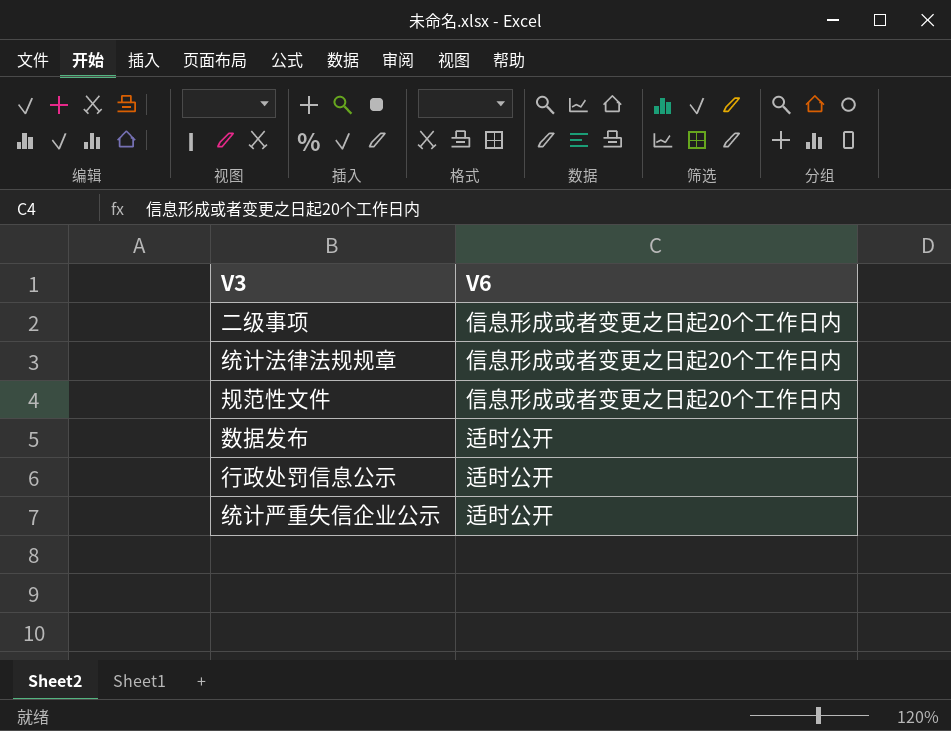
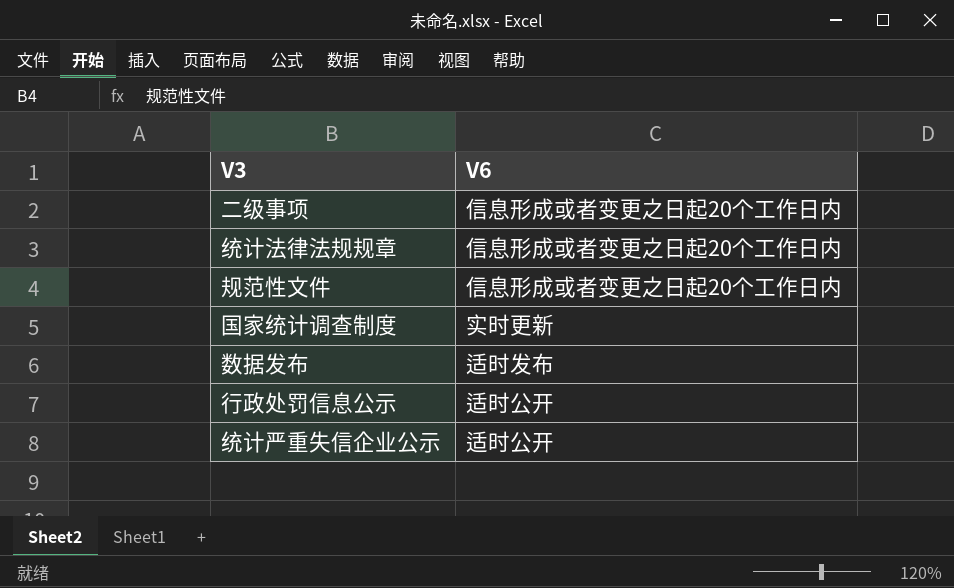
row 国家统计调查制度: none -> 实时更新
数据发布 | V6: 适时公开 -> 适时发布

